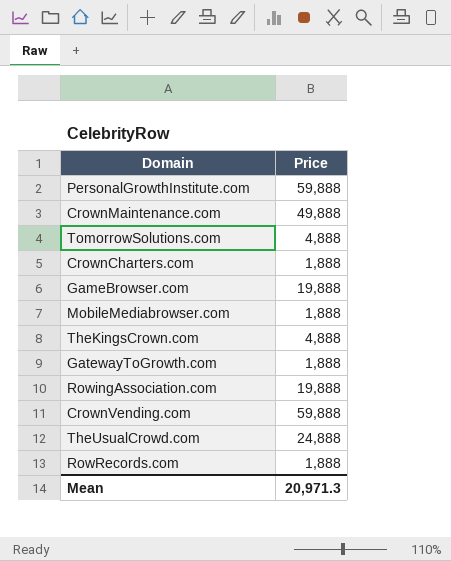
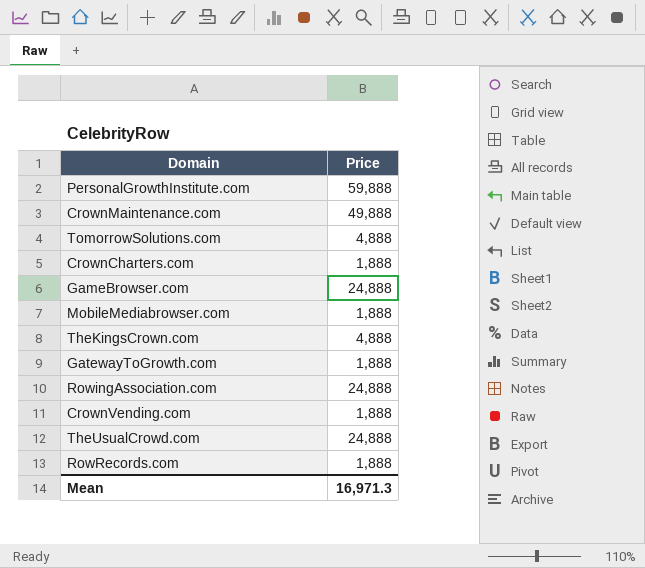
GameBrowser.com | Price: 19,888 -> 24,888
RowingAssociation.com | Price: 19,888 -> 24,888
CrownVending.com | Price: 59,888 -> 1,888
Mean | Price: 20,971.3 -> 16,971.3

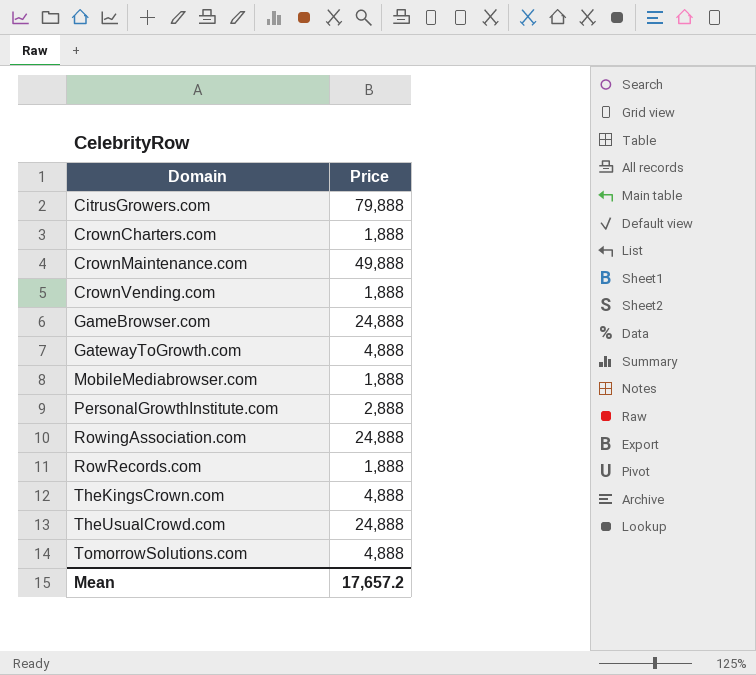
row order: none -> Domain ascending
row CitrusGrowers.com: none -> 79,888
GatewayToGrowth.com | Price: 1,888 -> 4,888
PersonalGrowthInstitute.com | Price: 59,888 -> 2,888
Mean | Price: 16,971.3 -> 17,657.2

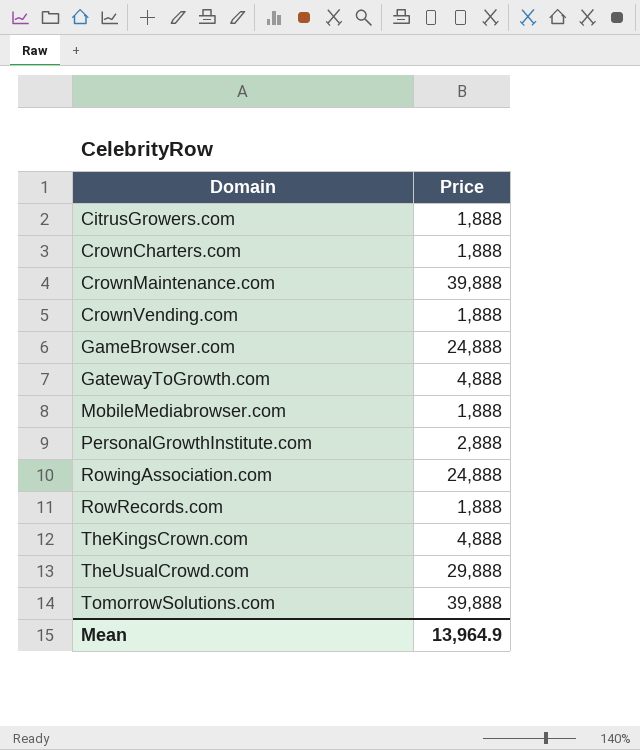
CitrusGrowers.com | Price: 79,888 -> 1,888
CrownMaintenance.com | Price: 49,888 -> 39,888
TheUsualCrowd.com | Price: 24,888 -> 29,888
TomorrowSolutions.com | Price: 4,888 -> 39,888
Mean | Price: 17,657.2 -> 13,964.9

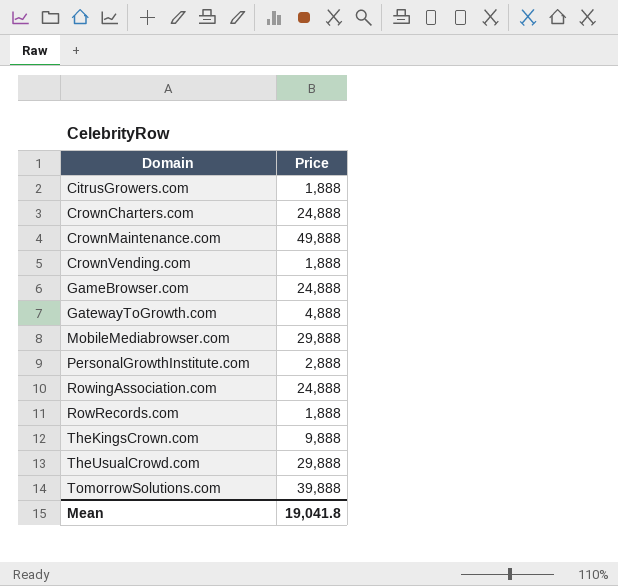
CrownCharters.com | Price: 1,888 -> 24,888
CrownMaintenance.com | Price: 39,888 -> 49,888
MobileMediabrowser.com | Price: 1,888 -> 29,888
TheKingsCrown.com | Price: 4,888 -> 9,888
Mean | Price: 13,964.9 -> 19,041.8

